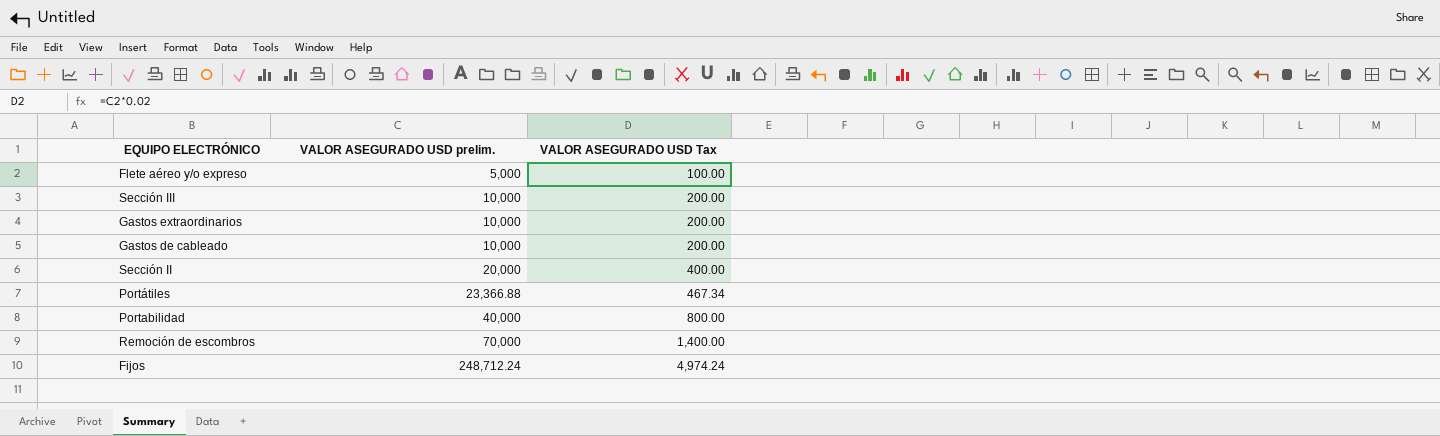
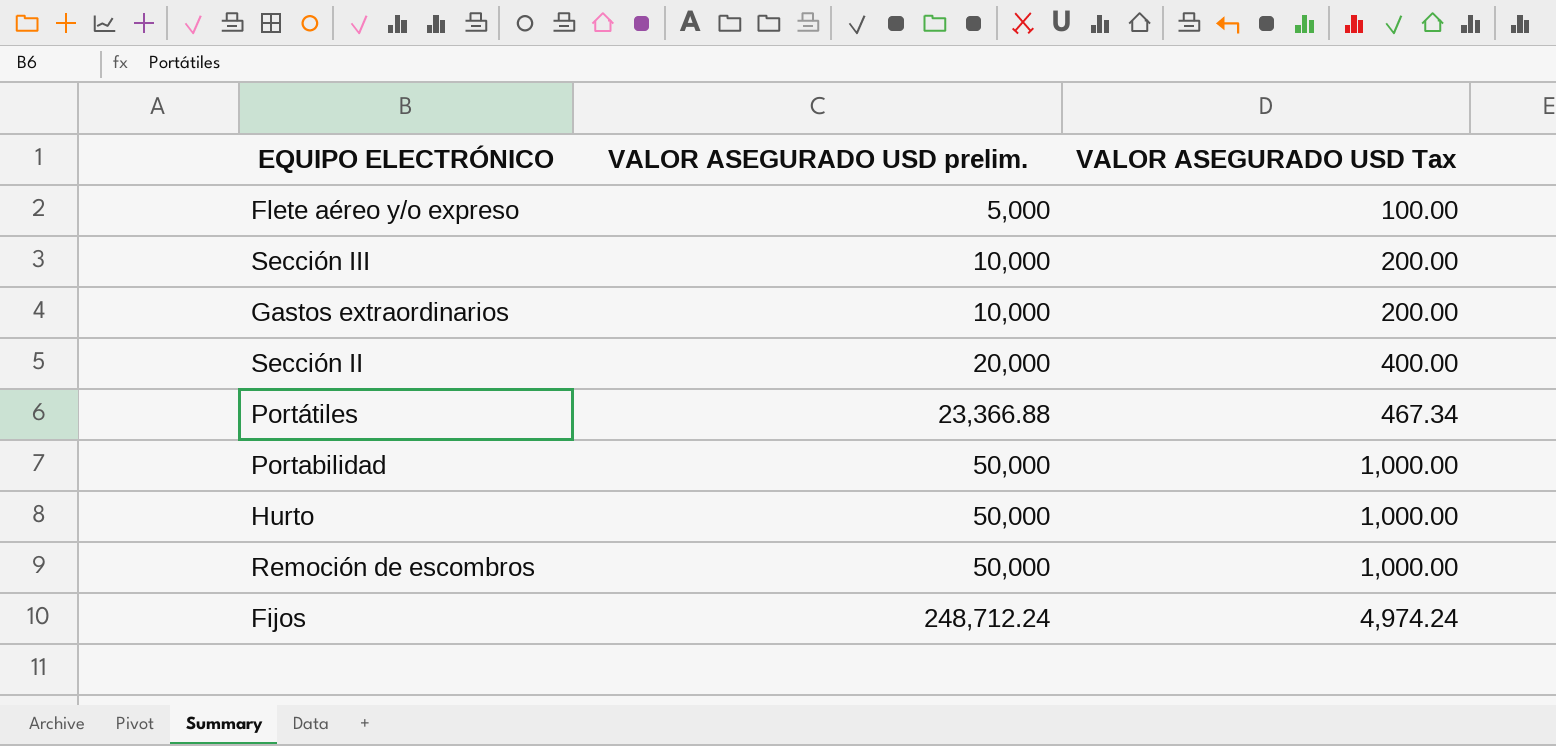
row Gastos de cableado: 10,000 | 200.00 -> none
Portabilidad | VALOR ASEGURADO USD prelim.: 40,000 -> 50,000
Portabilidad | VALOR ASEGURADO USD Tax: 800.00 -> 1,000.00
row Hurto: none -> 50,000 | 1,000.00
Remoción de escombros | VALOR ASEGURADO USD prelim.: 70,000 -> 50,000
Remoción de escombros | VALOR ASEGURADO USD Tax: 1,400.00 -> 1,000.00

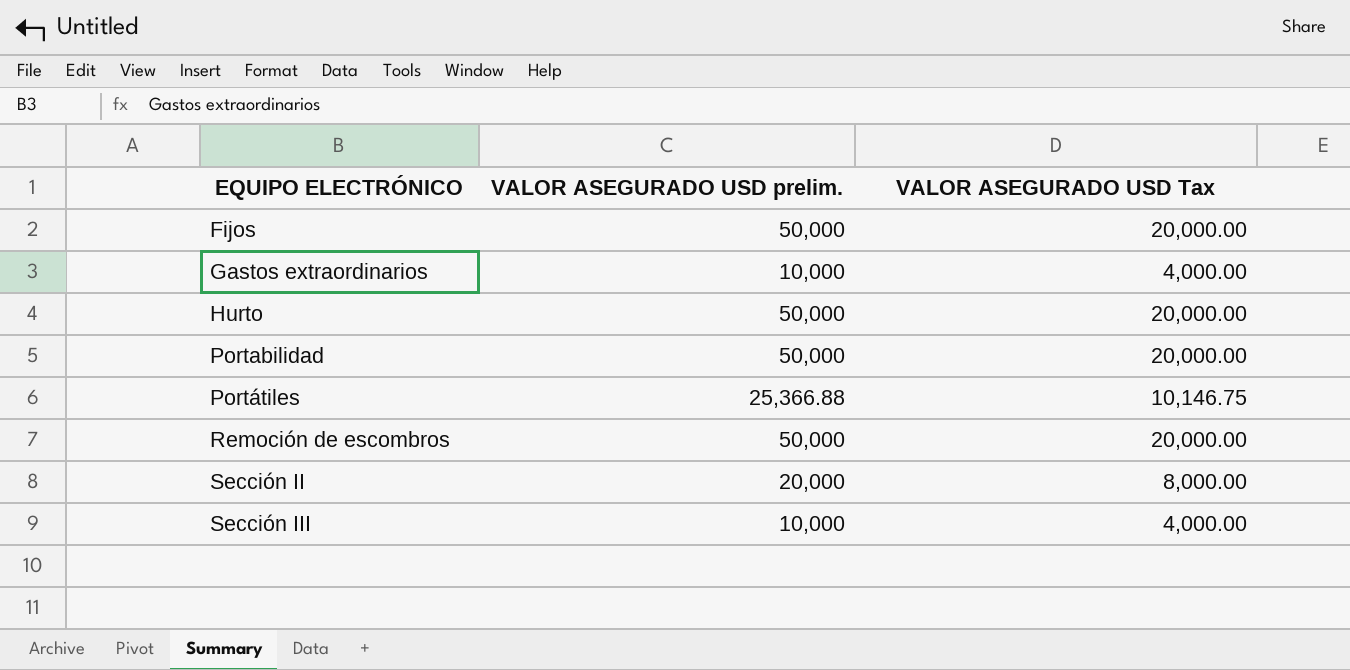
row order: VALOR ASEGURADO USD prelim. ascending -> EQUIPO ELECTRÓNICO ascending
column VALOR ASEGURADO USD Tax | formula: [VALOR ASEGURADO USD prelim.] * 0.02 -> [VALOR ASEGURADO USD prelim.] * 0.4
row Flete aéreo y/o expreso: 5,000 | 100.00 -> none
Fijos | VALOR ASEGURADO USD prelim.: 248,712.24 -> 50,000
Portátiles | VALOR ASEGURADO USD prelim.: 23,366.88 -> 25,366.88

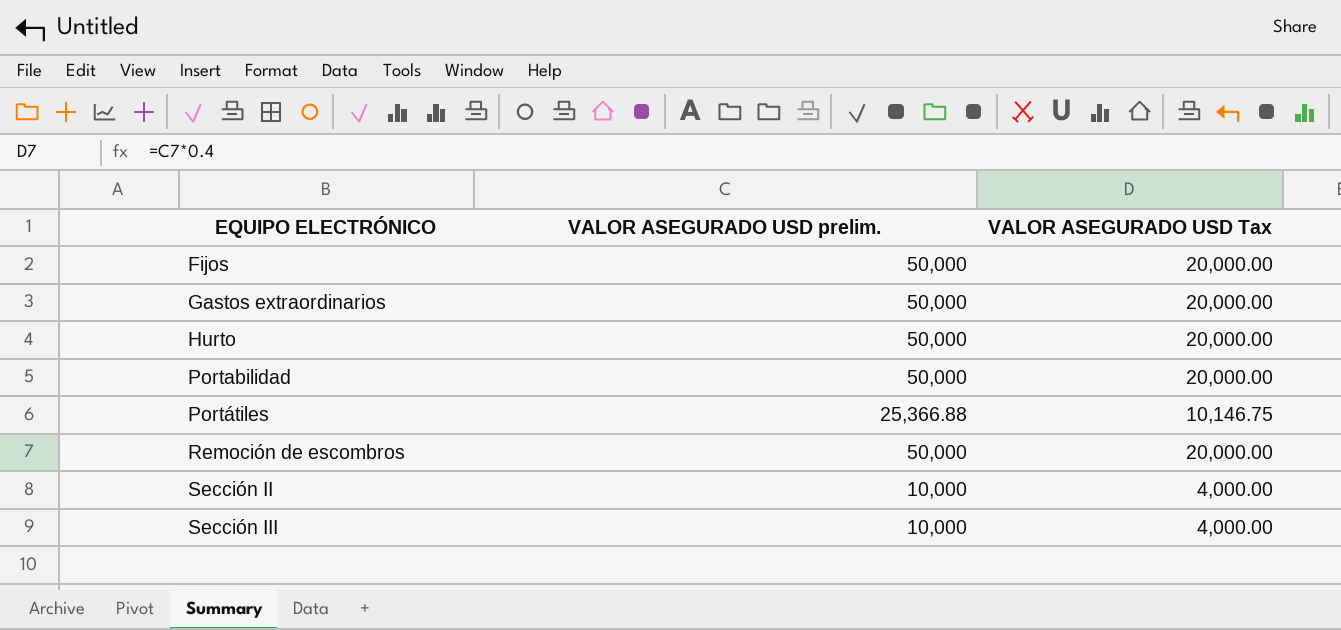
Gastos extraordinarios | VALOR ASEGURADO USD prelim.: 10,000 -> 50,000
Gastos extraordinarios | VALOR ASEGURADO USD Tax: 4,000.00 -> 20,000.00
Sección II | VALOR ASEGURADO USD prelim.: 20,000 -> 10,000
Sección II | VALOR ASEGURADO USD Tax: 8,000.00 -> 4,000.00

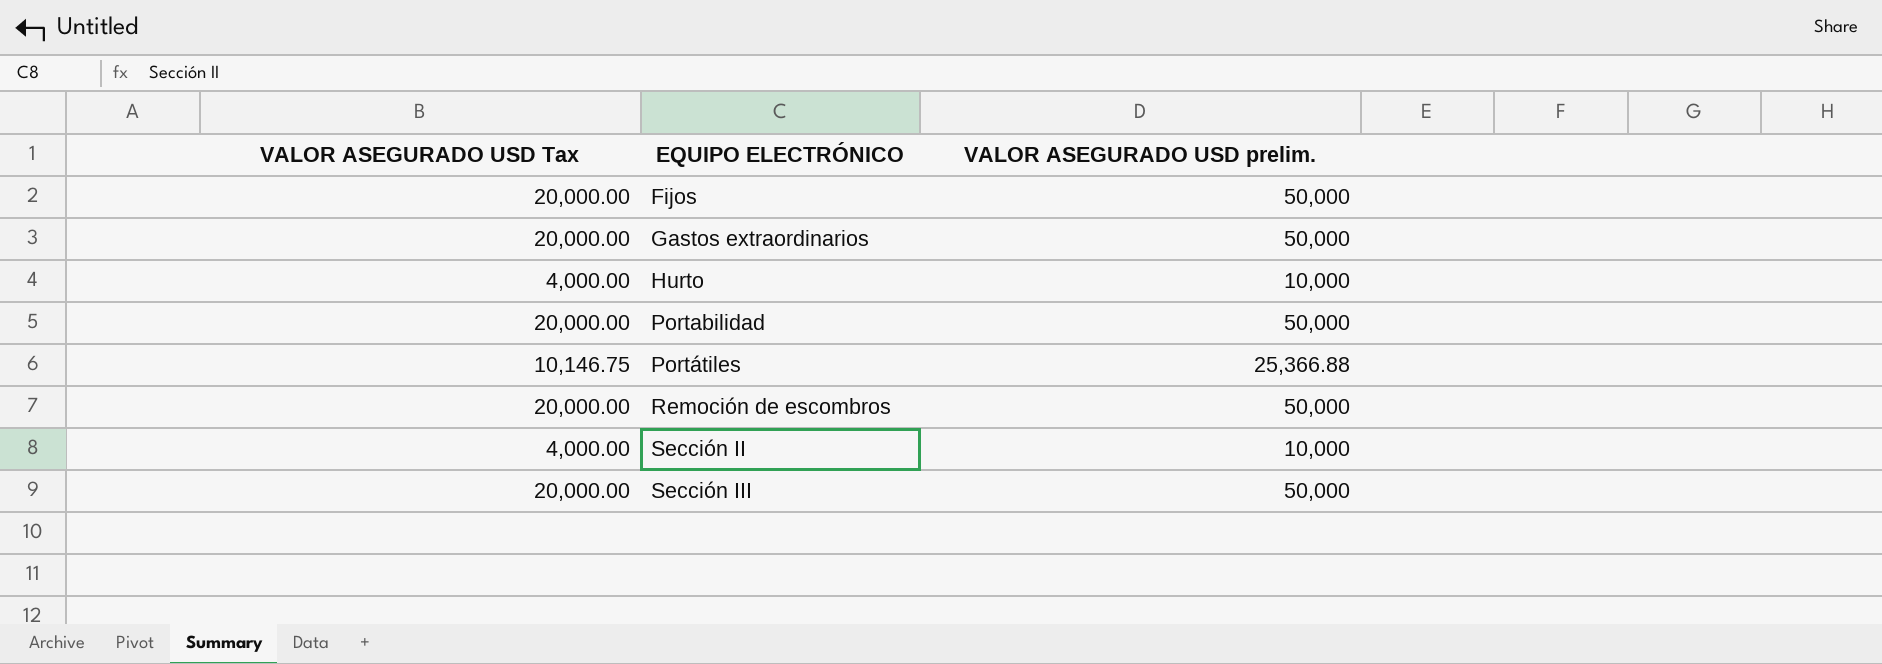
column VALOR ASEGURADO USD Tax | position: 3 -> 1
Hurto | VALOR ASEGURADO USD Tax: 20,000.00 -> 4,000.00
Hurto | VALOR ASEGURADO USD prelim.: 50,000 -> 10,000
Sección III | VALOR ASEGURADO USD Tax: 4,000.00 -> 20,000.00
Sección III | VALOR ASEGURADO USD prelim.: 10,000 -> 50,000

